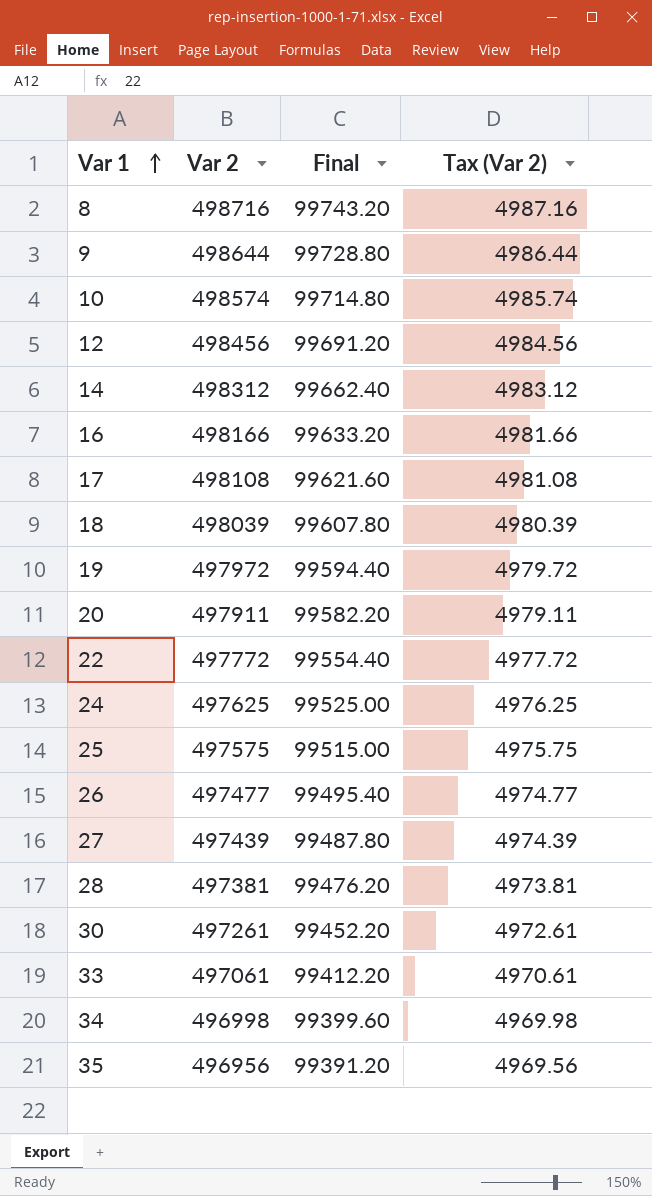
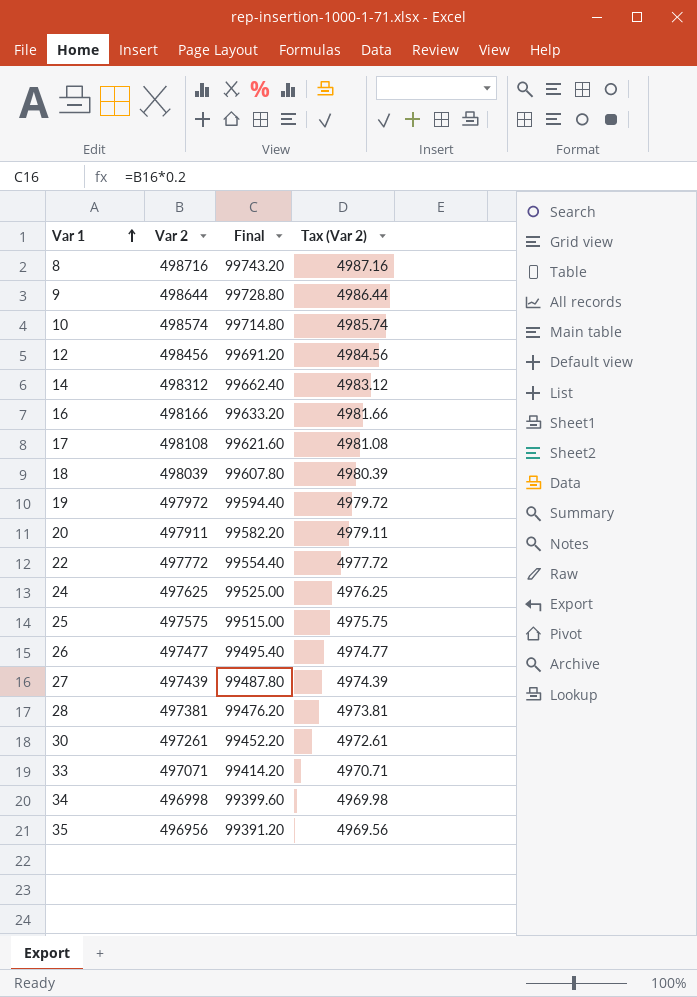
33 | Var 2: 497061 -> 497071
33 | Final: 99412.20 -> 99414.20
33 | Tax (Var 2): 4970.61 -> 4970.71

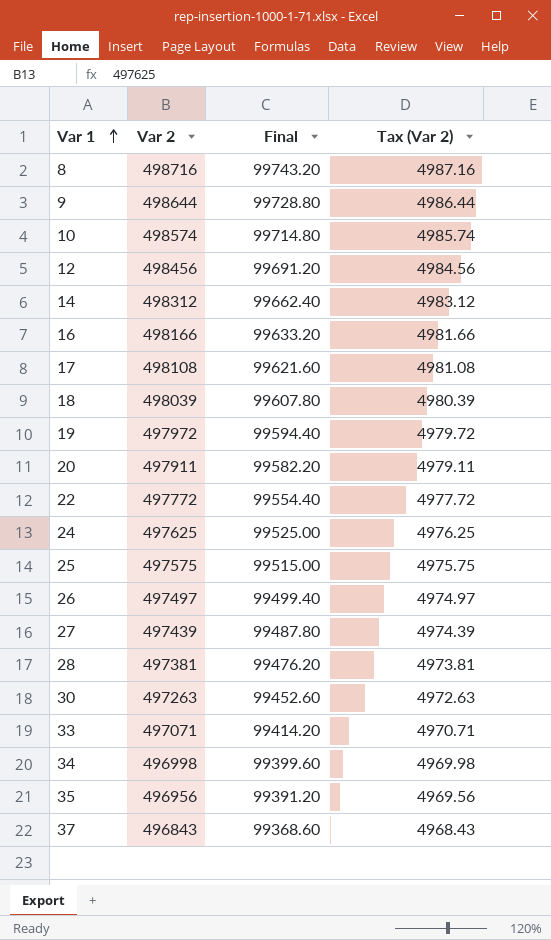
26 | Var 2: 497477 -> 497497
26 | Final: 99495.40 -> 99499.40
26 | Tax (Var 2): 4974.77 -> 4974.97
30 | Var 2: 497261 -> 497263
30 | Final: 99452.20 -> 99452.60
30 | Tax (Var 2): 4972.61 -> 4972.63
row 37: none -> 496843 | 99368.60 | 4968.43

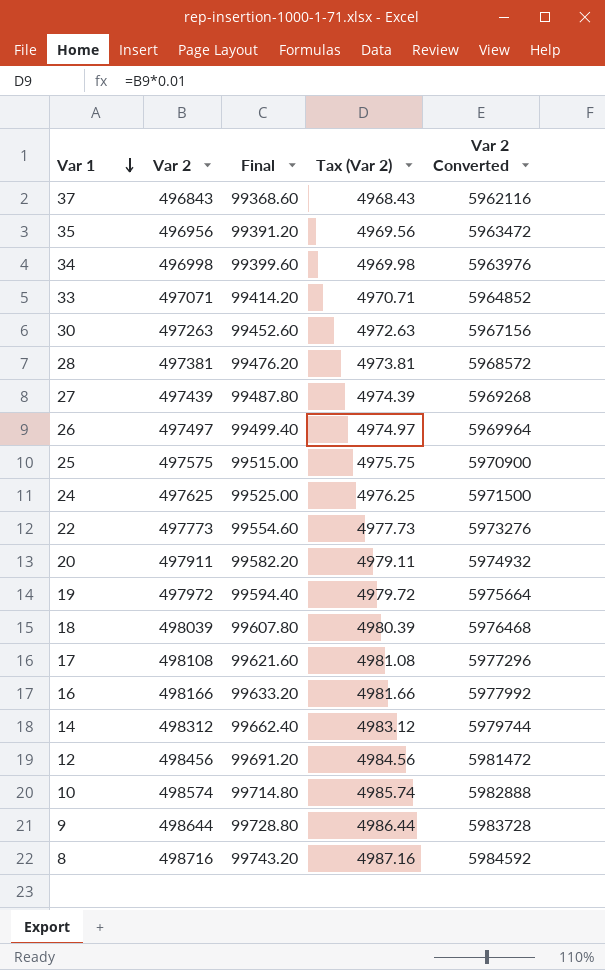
row order: Var 1 ascending -> Var 1 descending
column Var 2 Converted | formula: none -> [Var 2] * 12
22 | Var 2: 497772 -> 497773
22 | Final: 99554.40 -> 99554.60
22 | Tax (Var 2): 4977.72 -> 4977.73

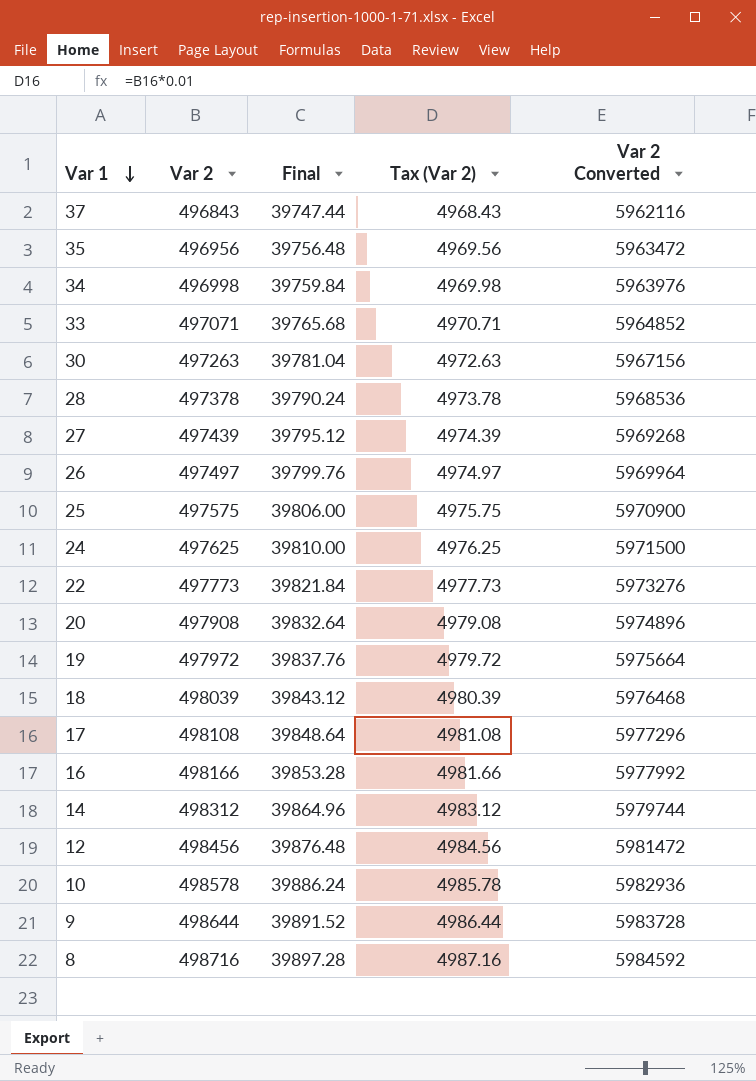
column Final | formula: [Var 2] * 0.2 -> [Var 2] * 0.08
28 | Var 2: 497381 -> 497378
28 | Tax (Var 2): 4973.81 -> 4973.78
28 | Var 2 Converted: 5968572 -> 5968536
20 | Var 2: 497911 -> 497908
20 | Tax (Var 2): 4979.11 -> 4979.08
20 | Var 2 Converted: 5974932 -> 5974896
10 | Var 2: 498574 -> 498578
10 | Tax (Var 2): 4985.74 -> 4985.78
10 | Var 2 Converted: 5982888 -> 5982936

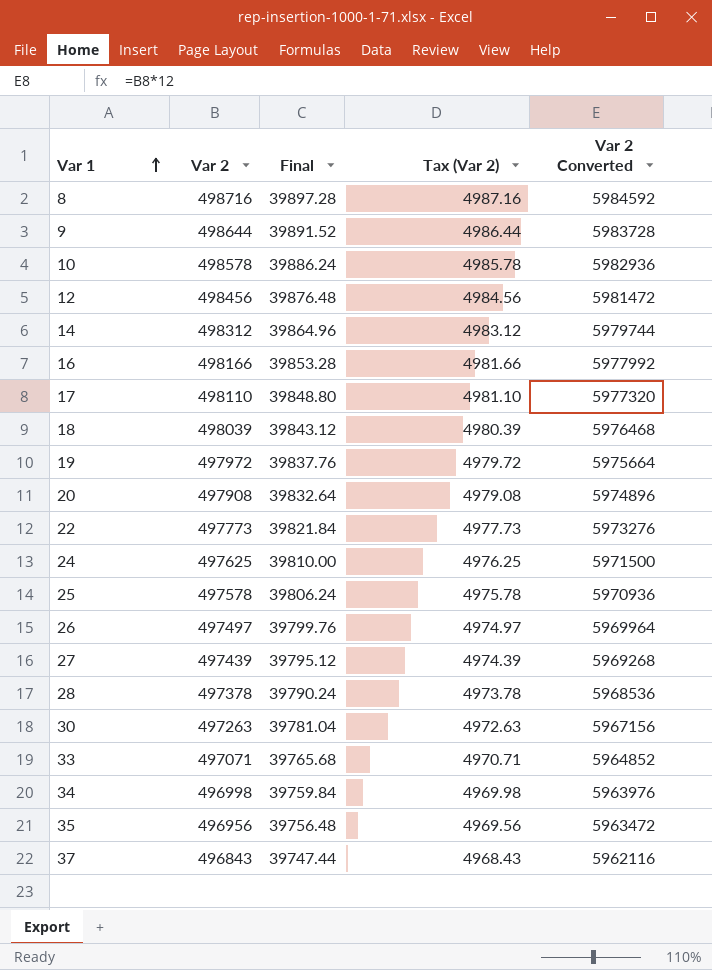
row order: Var 1 descending -> Var 1 ascending
17 | Var 2: 498108 -> 498110
17 | Final: 39848.64 -> 39848.80
17 | Tax (Var 2): 4981.08 -> 4981.10
17 | Var 2 Converted: 5977296 -> 5977320
25 | Var 2: 497575 -> 497578
25 | Final: 39806.00 -> 39806.24
25 | Tax (Var 2): 4975.75 -> 4975.78
25 | Var 2 Converted: 5970900 -> 5970936

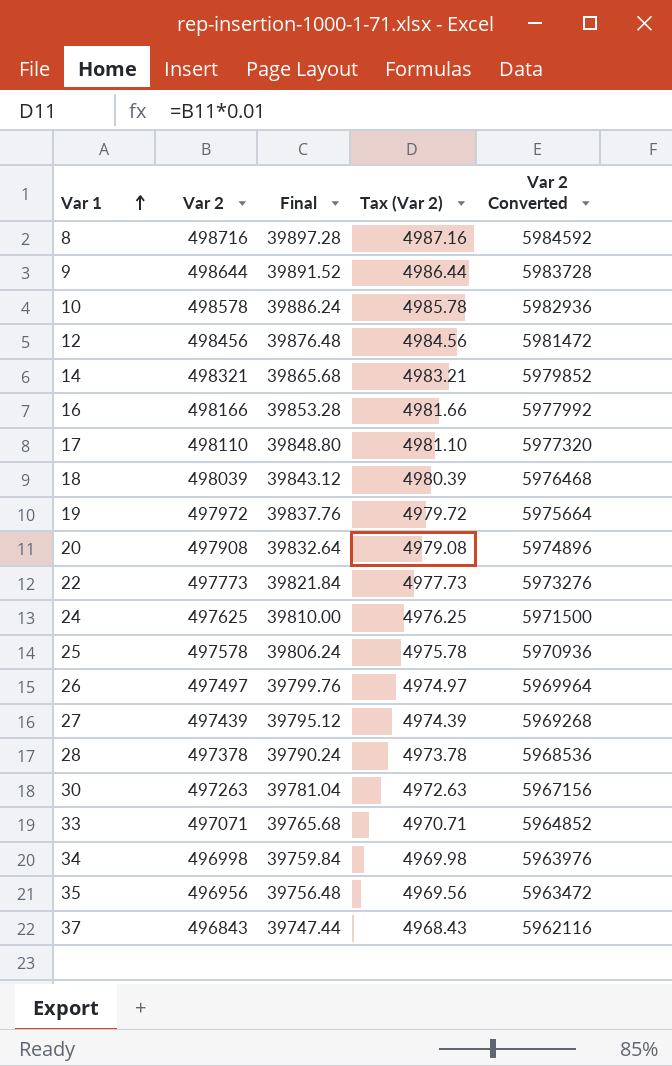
14 | Var 2: 498312 -> 498321
14 | Final: 39864.96 -> 39865.68
14 | Tax (Var 2): 4983.12 -> 4983.21
14 | Var 2 Converted: 5979744 -> 5979852

